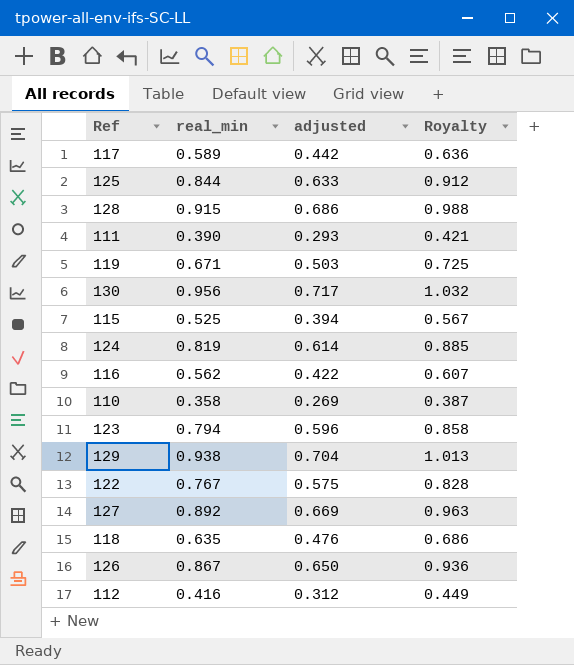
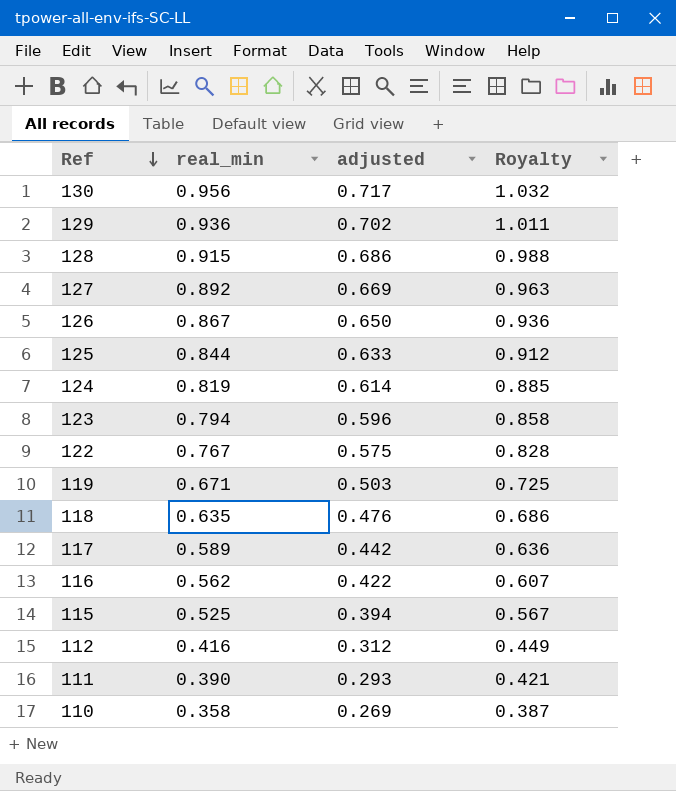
row order: none -> Ref descending
129 | real_min: 0.938 -> 0.936
129 | adjusted: 0.704 -> 0.702
129 | Royalty: 1.013 -> 1.011

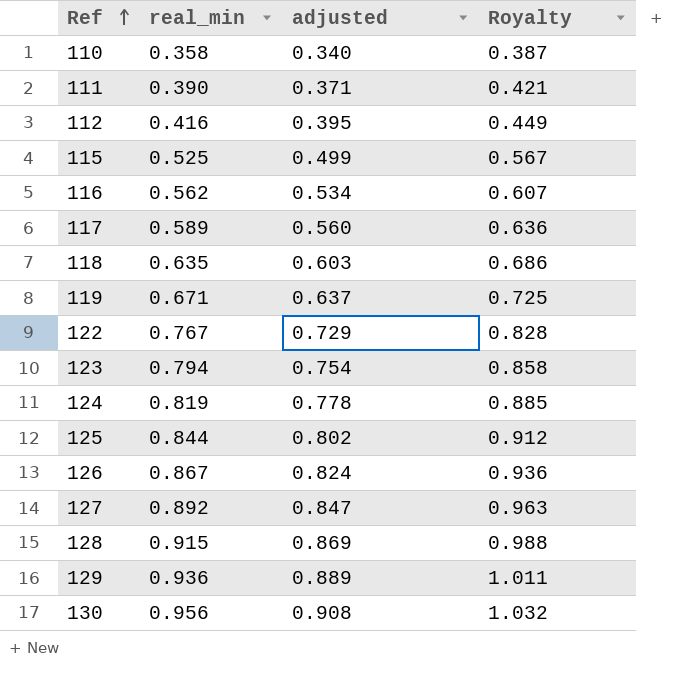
row order: Ref descending -> Ref ascending
column adjusted | formula: [real_min] * 0.75 -> [real_min] * 0.95

